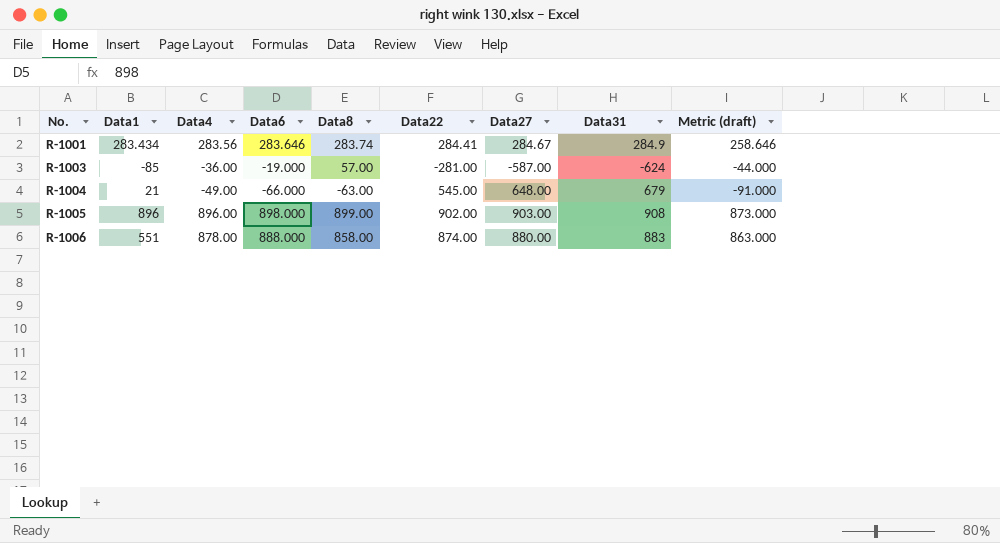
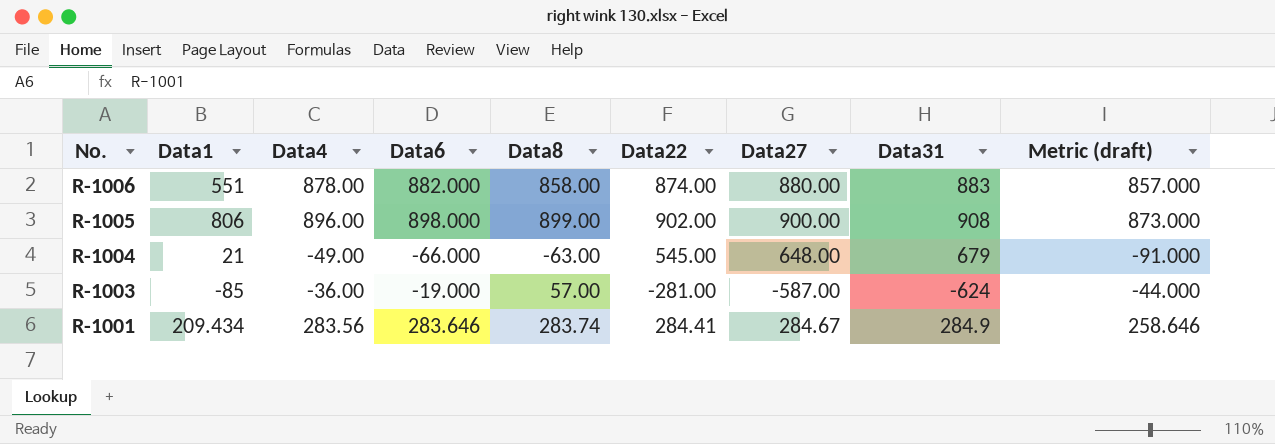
row order: No. ascending -> No. descending
R-1006 | Data6: 888.000 -> 882.000
R-1006 | Metric (draft): 863.000 -> 857.000
R-1005 | Data1: 896 -> 806
R-1005 | Data27: 903.00 -> 900.00
R-1001 | Data1: 283.434 -> 209.434

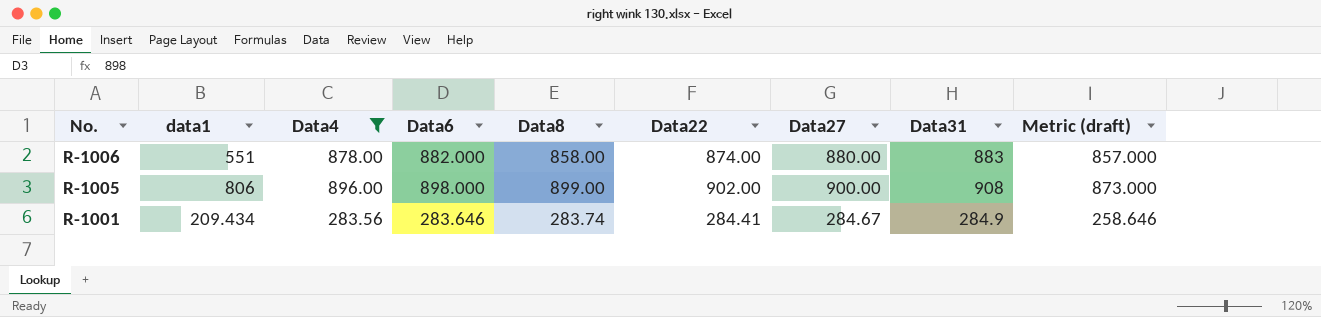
filter: none -> Data4 >= 283.56
column name: Data1 -> data1

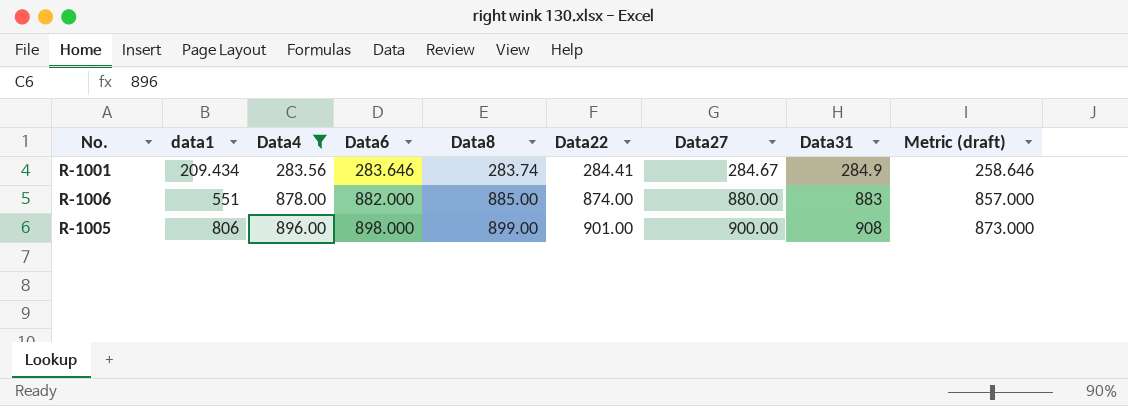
row order: No. descending -> data1 ascending
R-1006 | Data8: 858.00 -> 885.00
R-1005 | Data22: 902.00 -> 901.00

